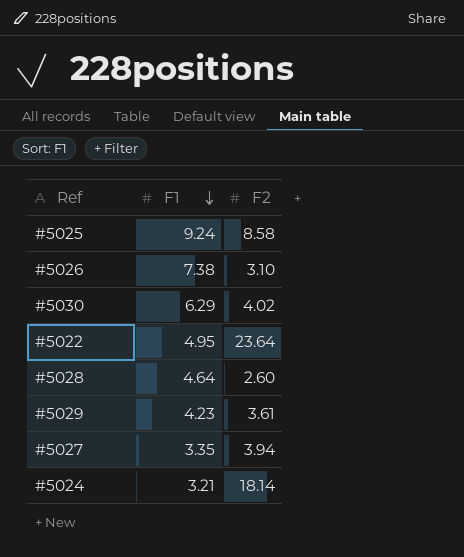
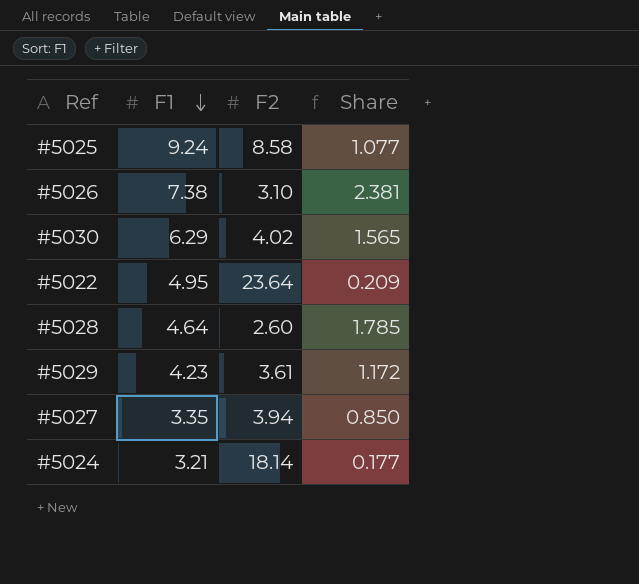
column Share | formula: none -> [F1] / [F2]

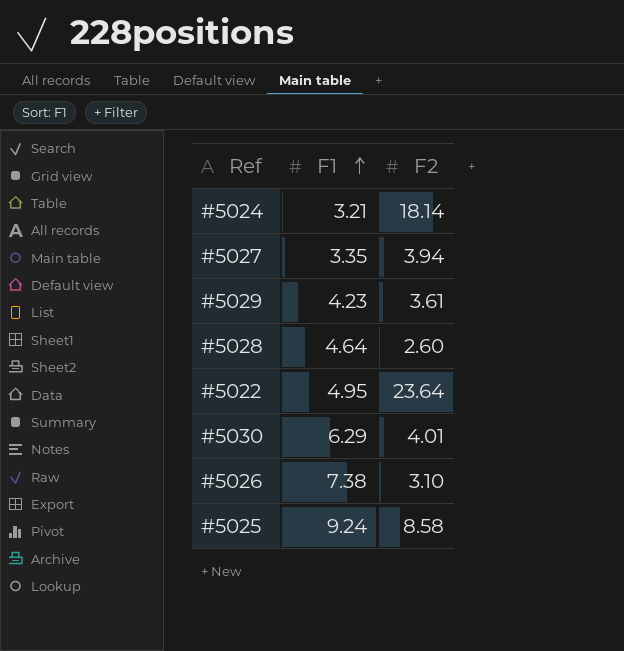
row order: F1 descending -> F1 ascending
column Share | formula: [F1] / [F2] -> none
#5030 | F2: 4.02 -> 4.01

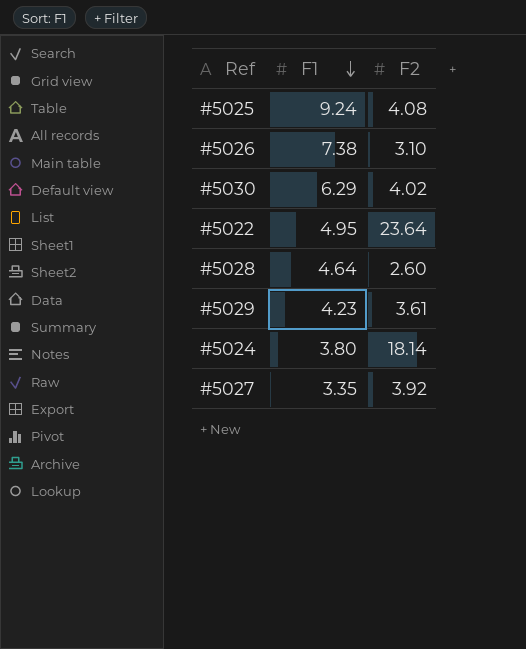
row order: F1 ascending -> F1 descending
#5025 | F2: 8.58 -> 4.08
#5030 | F2: 4.01 -> 4.02
#5024 | F1: 3.21 -> 3.80
#5027 | F2: 3.94 -> 3.92

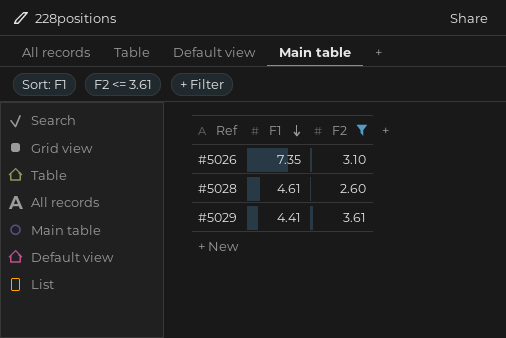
filter: none -> F2 <= 3.61
#5026 | F1: 7.38 -> 7.35
#5028 | F1: 4.64 -> 4.61
#5029 | F1: 4.23 -> 4.41

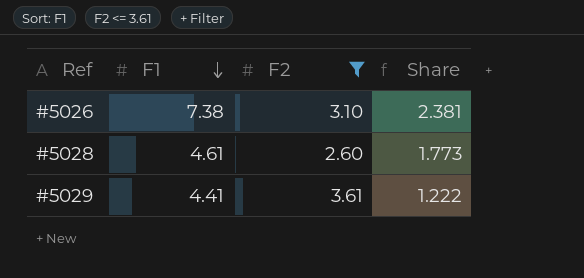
column Share | formula: none -> [F1] / [F2]
#5026 | F1: 7.35 -> 7.38

